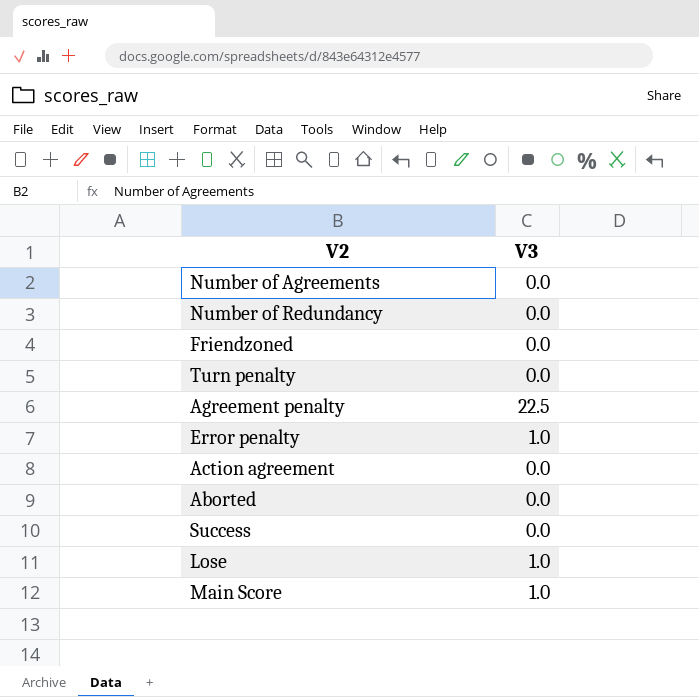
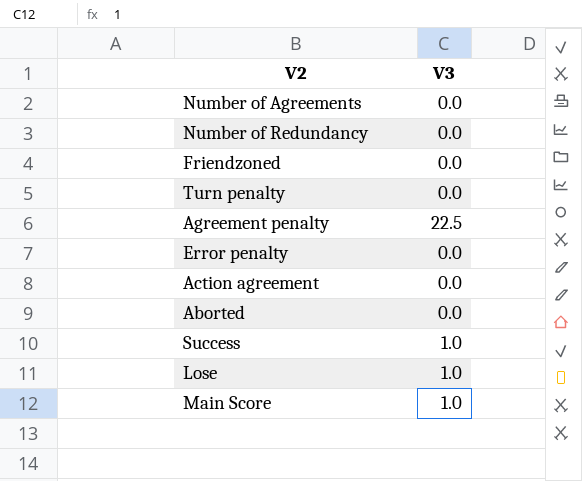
Error penalty | V3: 1.0 -> 0.0
Success | V3: 0.0 -> 1.0

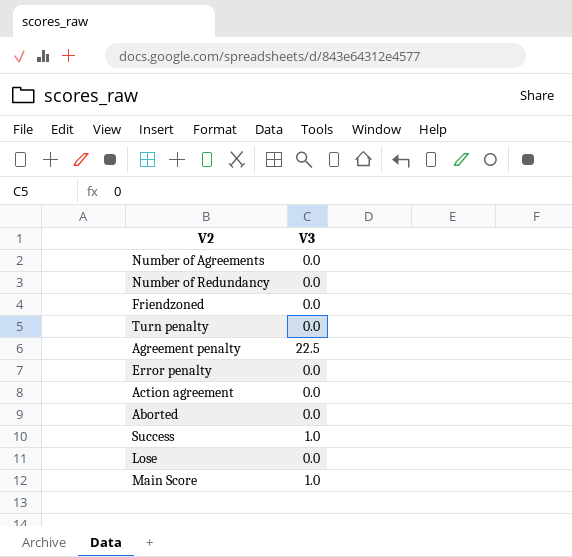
Lose | V3: 1.0 -> 0.0

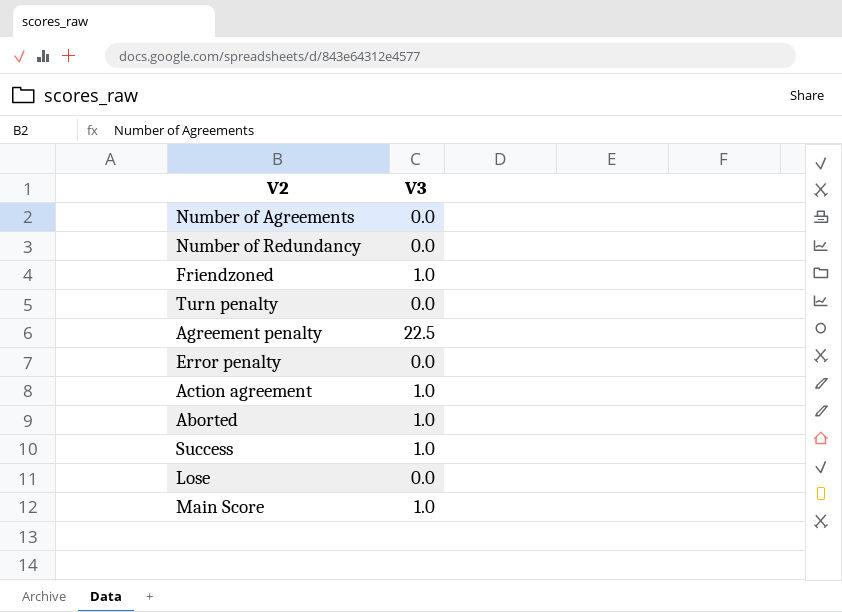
Friendzoned | V3: 0.0 -> 1.0
Action agreement | V3: 0.0 -> 1.0
Aborted | V3: 0.0 -> 1.0

